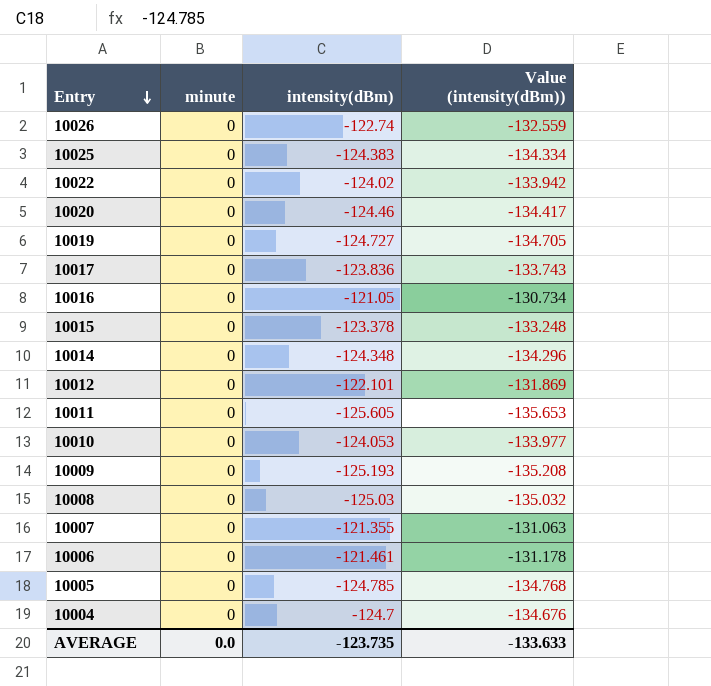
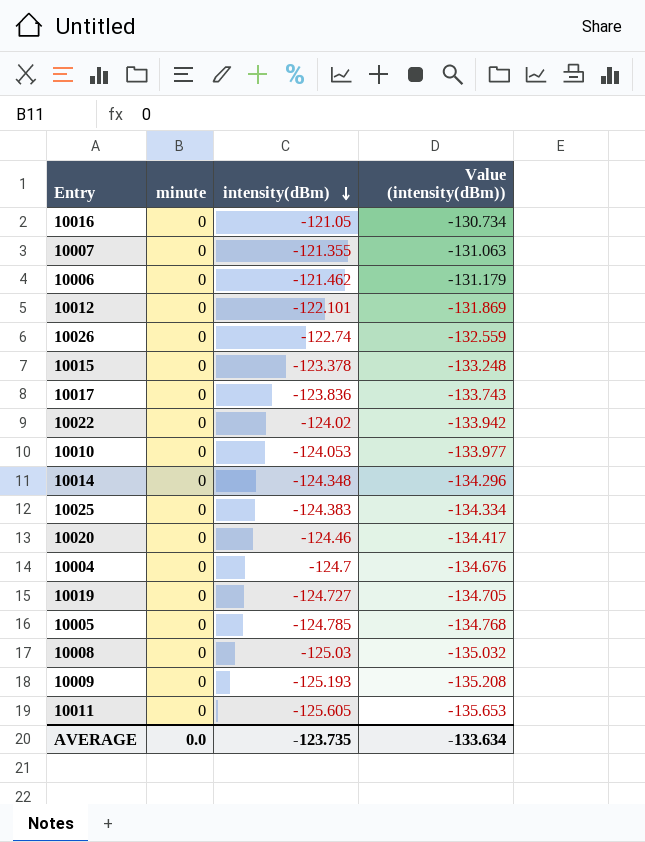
row order: Entry descending -> intensity(dBm) descending
10006 | intensity(dBm): -121.461 -> -121.462
10006 | Value (intensity(dBm)): -131.178 -> -131.179
AVERAGE | Value (intensity(dBm)): -133.633 -> -133.634

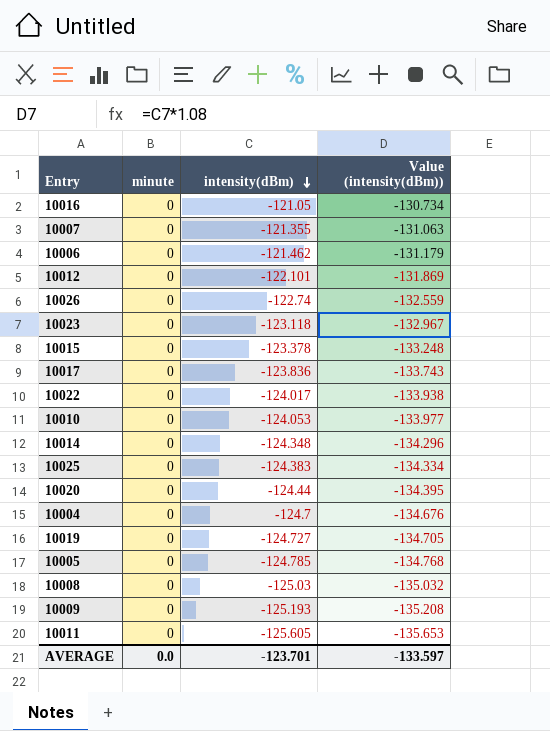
row 10023: none -> 0 | -123.118 | -132.967
10022 | intensity(dBm): -124.02 -> -124.017
10022 | Value (intensity(dBm)): -133.942 -> -133.938
10020 | intensity(dBm): -124.46 -> -124.44
10020 | Value (intensity(dBm)): -134.417 -> -134.395
AVERAGE | intensity(dBm): -123.735 -> -123.701
AVERAGE | Value (intensity(dBm)): -133.634 -> -133.597

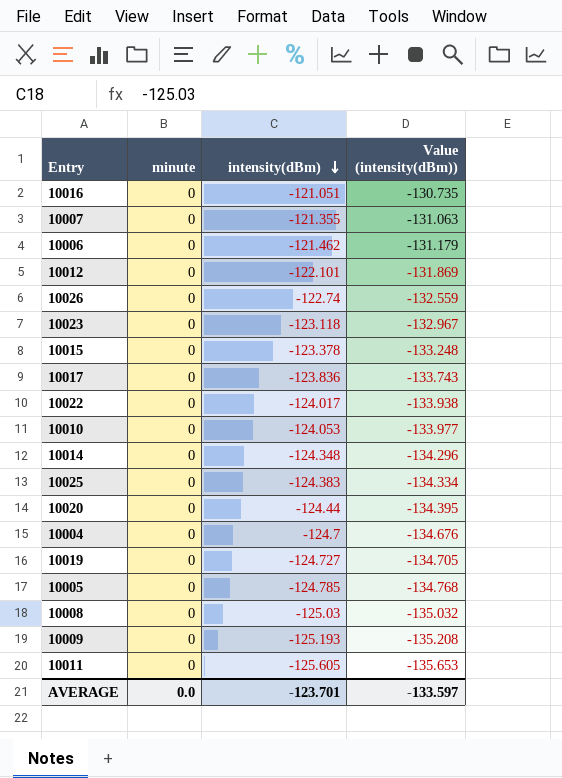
10016 | intensity(dBm): -121.05 -> -121.051
10016 | Value (intensity(dBm)): -130.734 -> -130.735

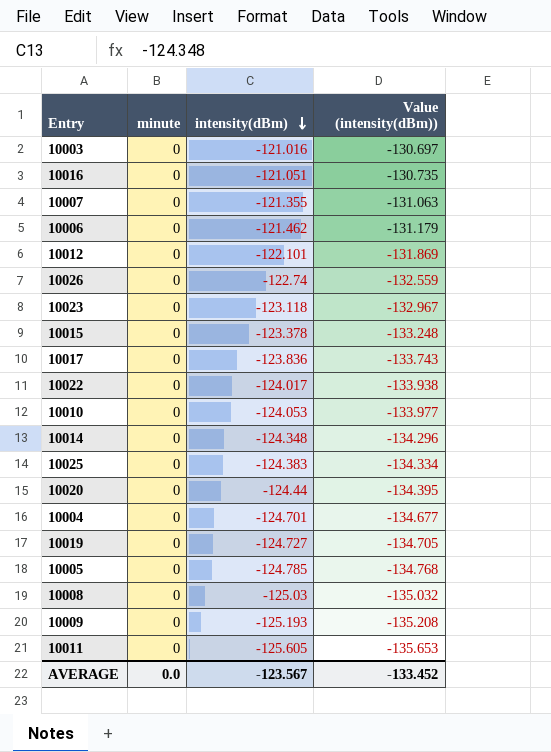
row 10003: none -> 0 | -121.016 | -130.697
10004 | intensity(dBm): -124.7 -> -124.701
10004 | Value (intensity(dBm)): -134.676 -> -134.677
AVERAGE | intensity(dBm): -123.701 -> -123.567
AVERAGE | Value (intensity(dBm)): -133.597 -> -133.452

